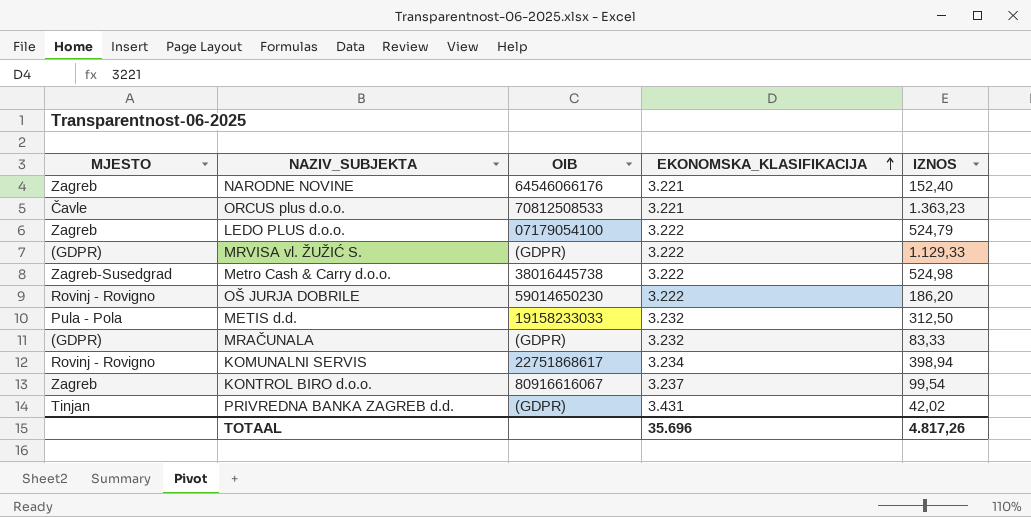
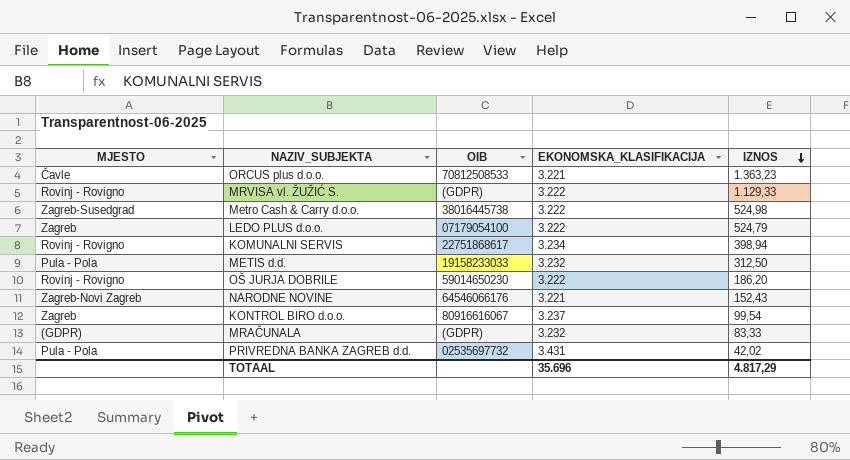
row order: EKONOMSKA_KLASIFIKACIJA ascending -> IZNOS descending
MRVISA vl. ŽUŽIĆ S. | MJESTO: (GDPR) -> Rovinj - Rovigno
NARODNE NOVINE | MJESTO: Zagreb -> Zagreb-Novi Zagreb
NARODNE NOVINE | IZNOS: 152,40 -> 152,43
PRIVREDNA BANKA ZAGREB d.d. | MJESTO: Tinjan -> Pula - Pola
PRIVREDNA BANKA ZAGREB d.d. | OIB: (GDPR) -> 02535697732
TOTAAL | IZNOS: 4.817,26 -> 4.817,29

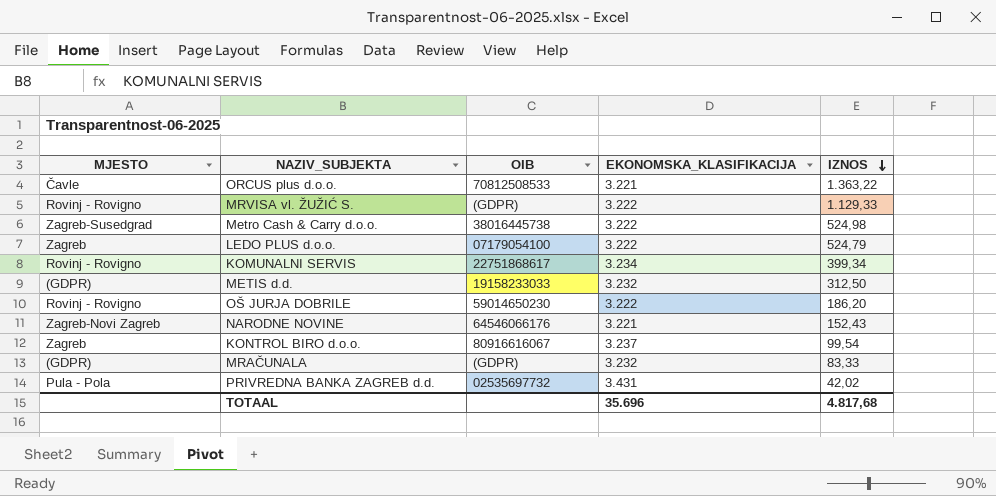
ORCUS plus d.o.o. | IZNOS: 1.363,23 -> 1.363,22
KOMUNALNI SERVIS | IZNOS: 398,94 -> 399,34
METIS d.d. | MJESTO: Pula - Pola -> (GDPR)
TOTAAL | IZNOS: 4.817,29 -> 4.817,68

